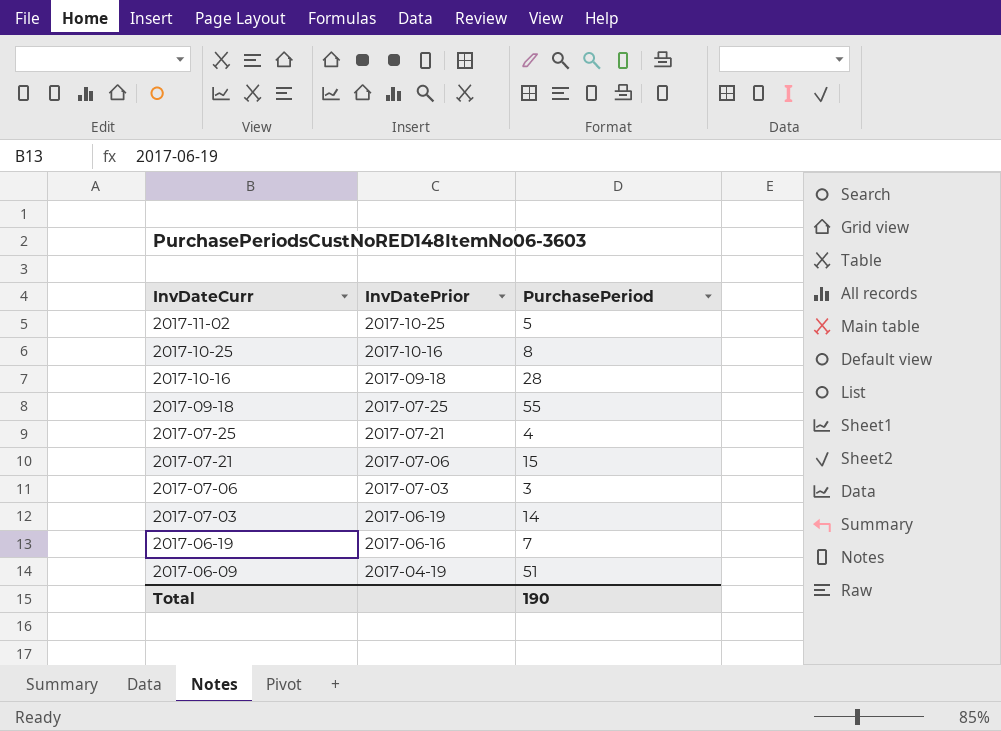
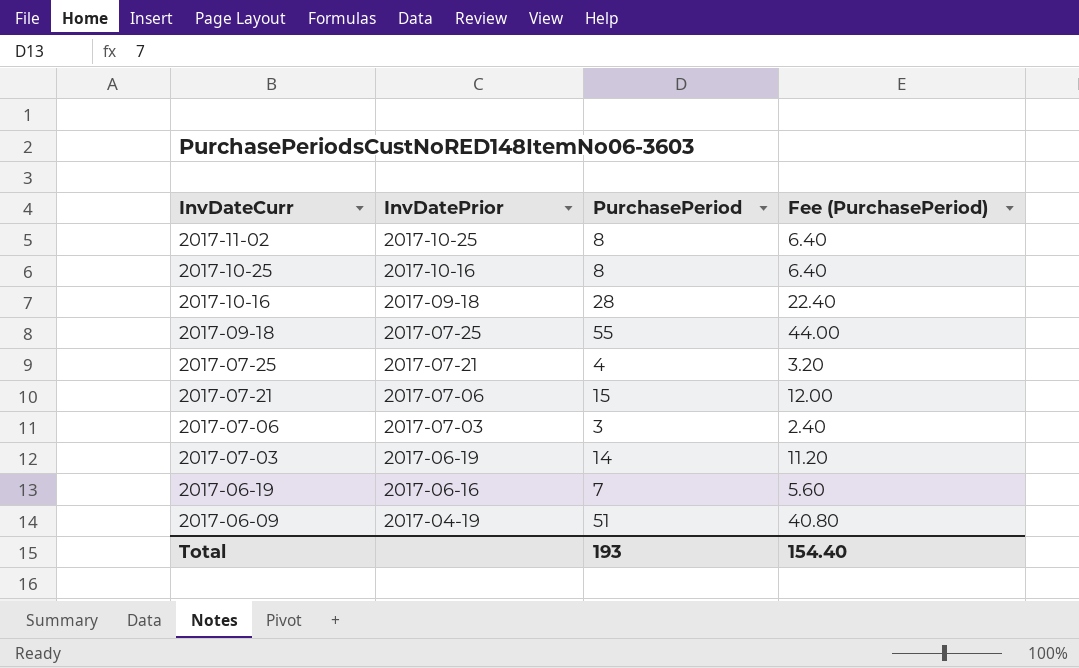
column Fee (PurchasePeriod) | formula: none -> [PurchasePeriod] * 0.8
2017-11-02 | PurchasePeriod: 5 -> 8
Total | PurchasePeriod: 190 -> 193

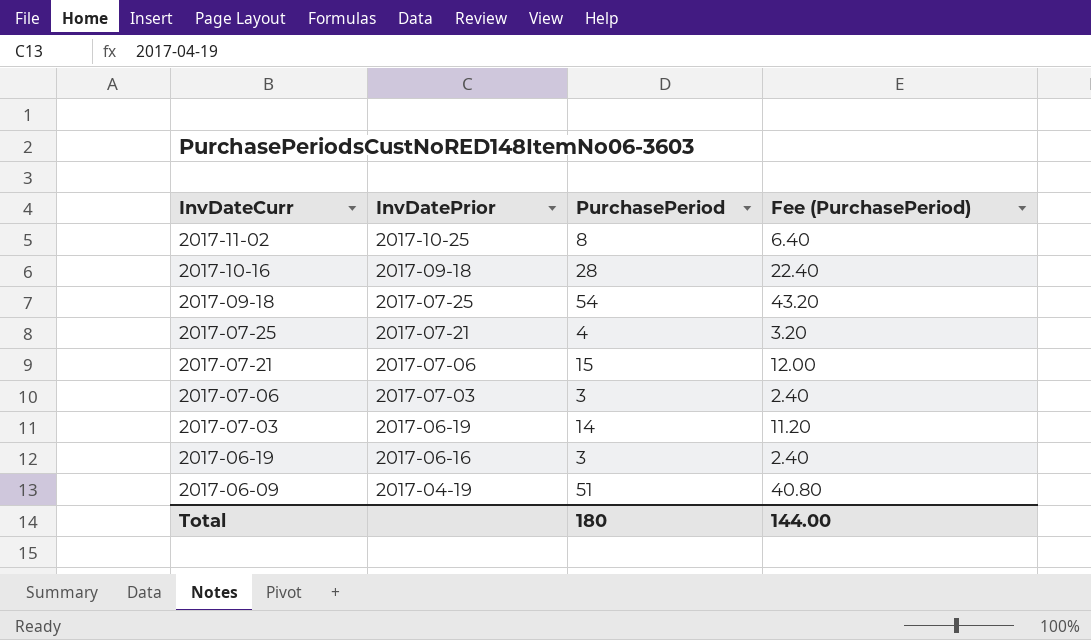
row 2017-10-25: 2017-10-16 | 8 | 6.40 -> none
2017-09-18 | PurchasePeriod: 55 -> 54
2017-09-18 | Fee (PurchasePeriod): 44.00 -> 43.20
2017-06-19 | PurchasePeriod: 7 -> 3
2017-06-19 | Fee (PurchasePeriod): 5.60 -> 2.40
Total | PurchasePeriod: 193 -> 180
Total | Fee (PurchasePeriod): 154.40 -> 144.00

